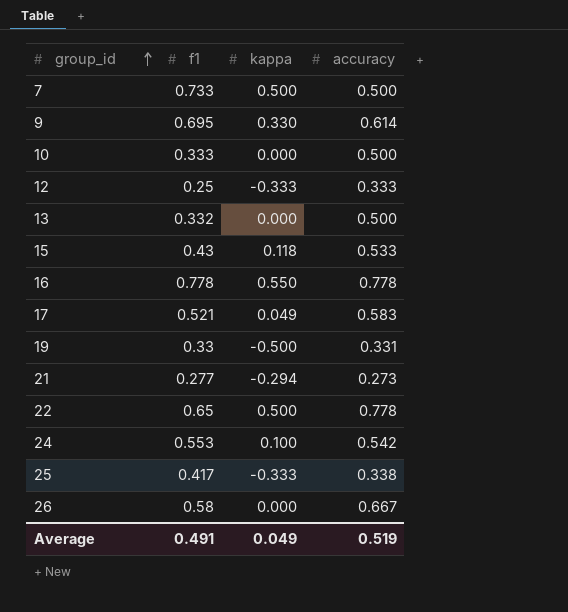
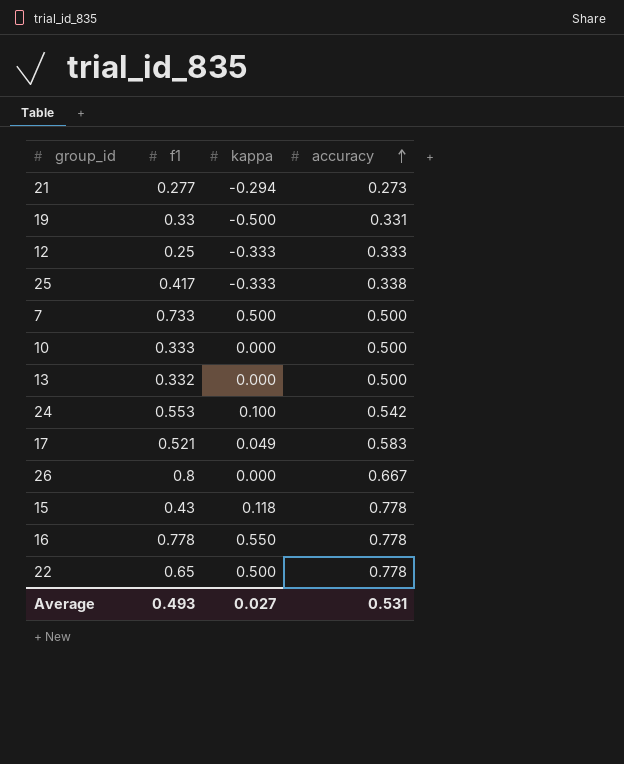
row order: group_id ascending -> accuracy ascending
row 9: 0.695 | 0.330 | 0.614 -> none
26 | f1: 0.58 -> 0.8
15 | accuracy: 0.533 -> 0.778
Average | f1: 0.491 -> 0.493
Average | kappa: 0.049 -> 0.027
Average | accuracy: 0.519 -> 0.531

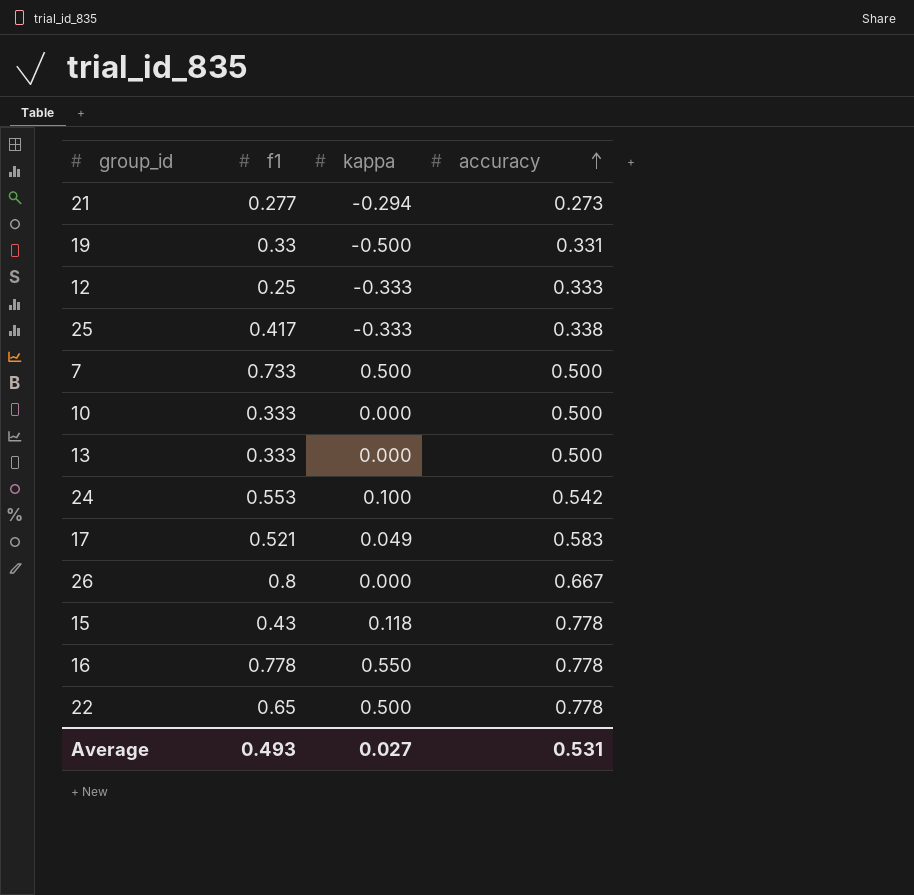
13 | f1: 0.332 -> 0.333

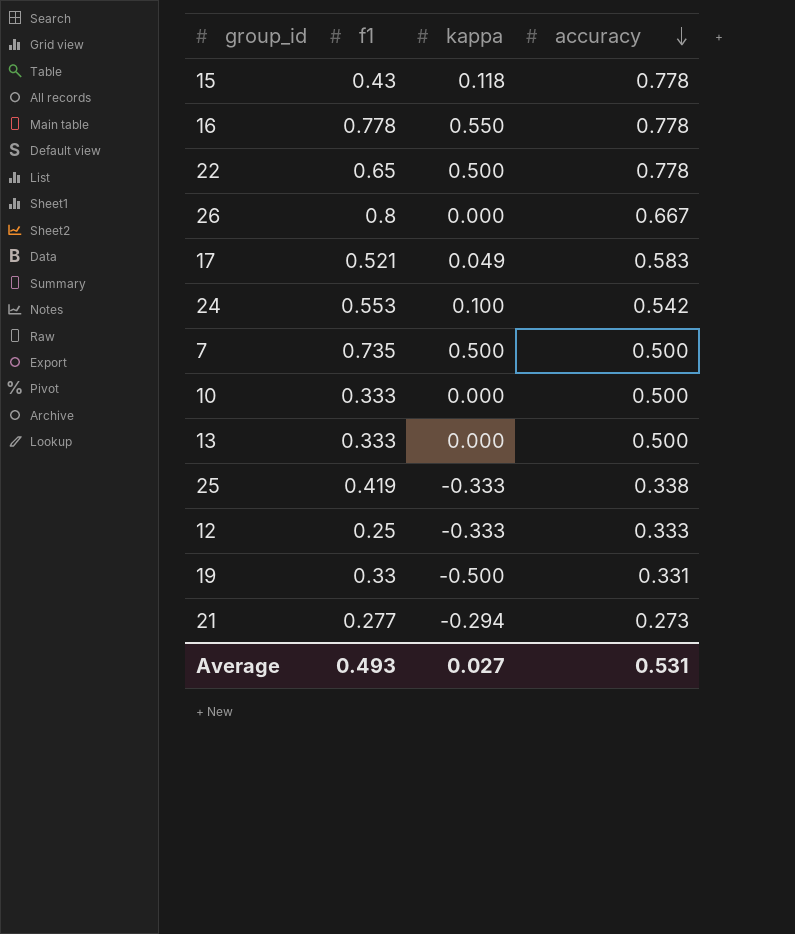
row order: accuracy ascending -> accuracy descending
7 | f1: 0.733 -> 0.735
25 | f1: 0.417 -> 0.419

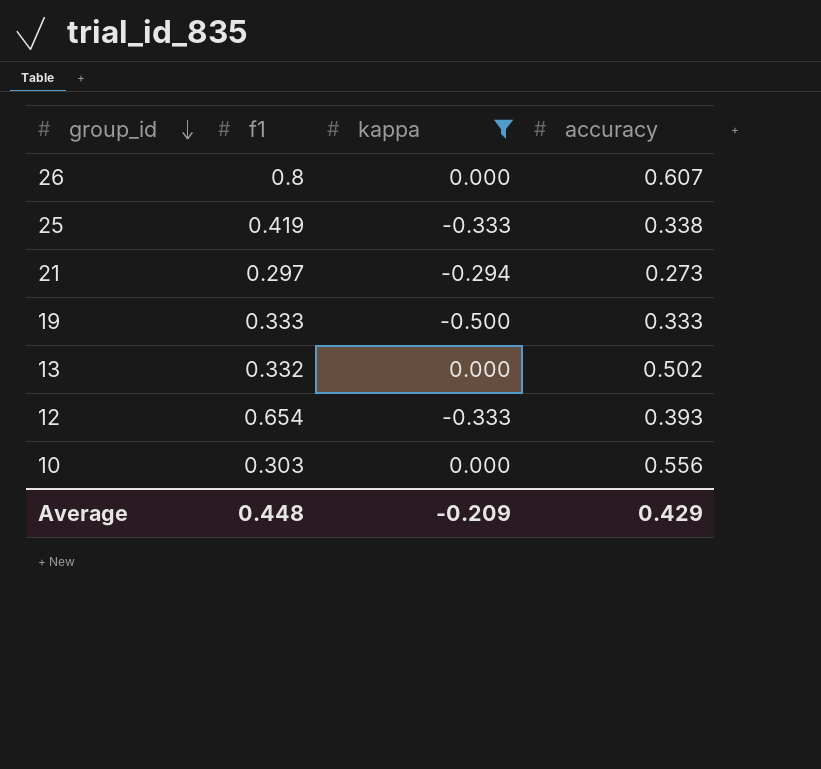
filter: none -> kappa <= 0.000
row order: accuracy descending -> group_id descending
26 | accuracy: 0.667 -> 0.607
21 | f1: 0.277 -> 0.297
19 | f1: 0.33 -> 0.333
19 | accuracy: 0.331 -> 0.333
13 | f1: 0.333 -> 0.332
13 | accuracy: 0.500 -> 0.502
12 | f1: 0.25 -> 0.654
12 | accuracy: 0.333 -> 0.393
10 | f1: 0.333 -> 0.303
10 | accuracy: 0.500 -> 0.556
Average | f1: 0.493 -> 0.448
Average | kappa: 0.027 -> -0.209
Average | accuracy: 0.531 -> 0.429

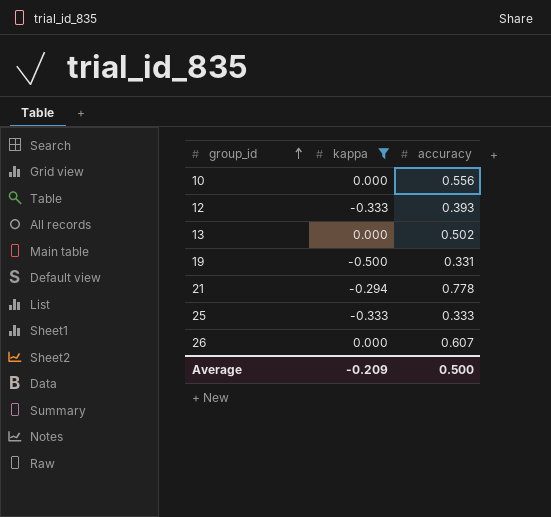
row order: group_id descending -> group_id ascending
column f1 | position: 2 -> none
19 | accuracy: 0.333 -> 0.331
21 | accuracy: 0.273 -> 0.778
25 | accuracy: 0.338 -> 0.333
Average | accuracy: 0.429 -> 0.500

